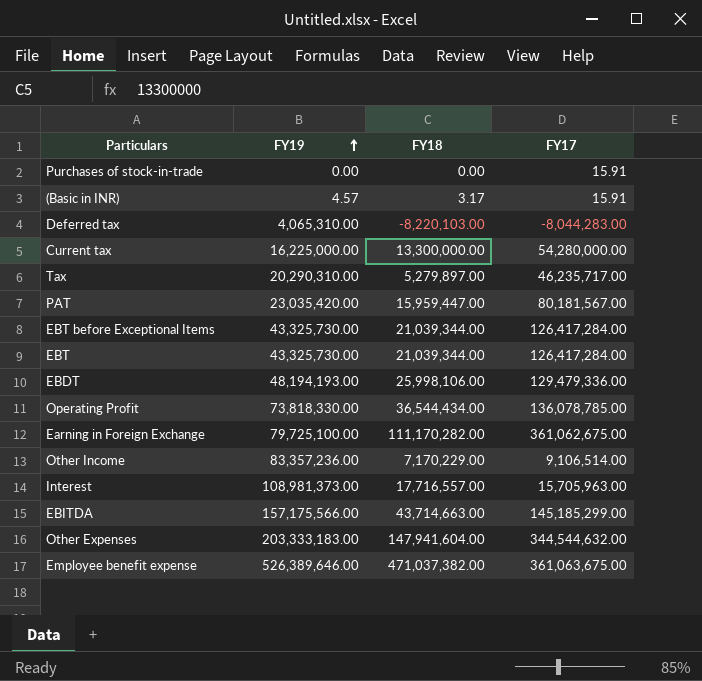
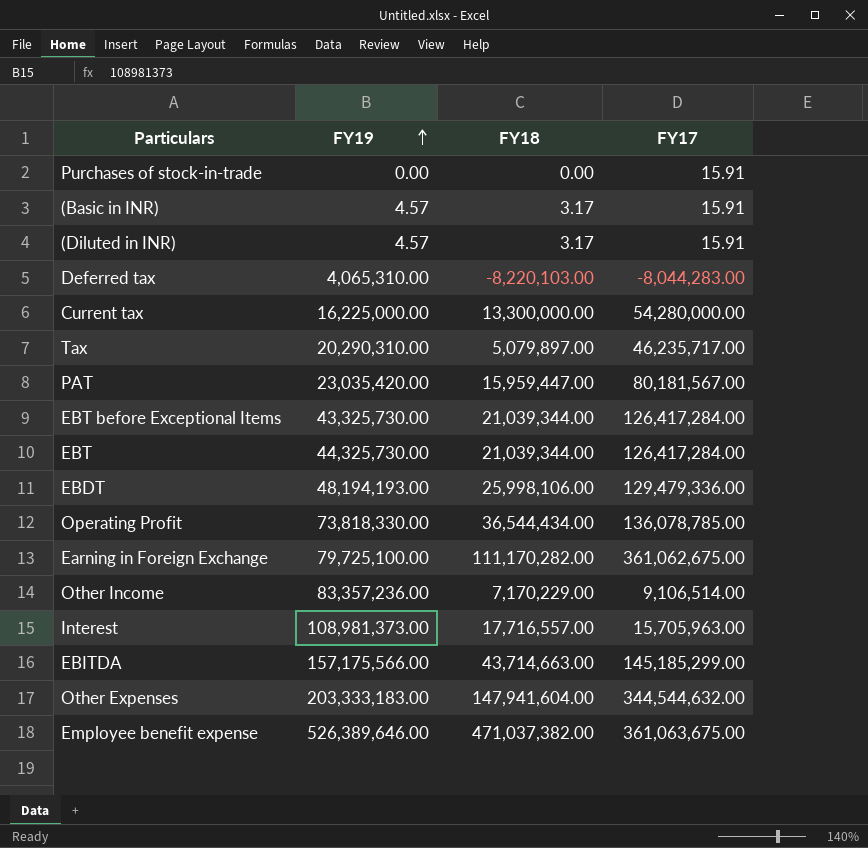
row (Diluted in INR): none -> 4.57 | 3.17 | 15.91
Tax | FY18: 5,279,897.00 -> 5,079,897.00
EBT | FY19: 43,325,730.00 -> 44,325,730.00

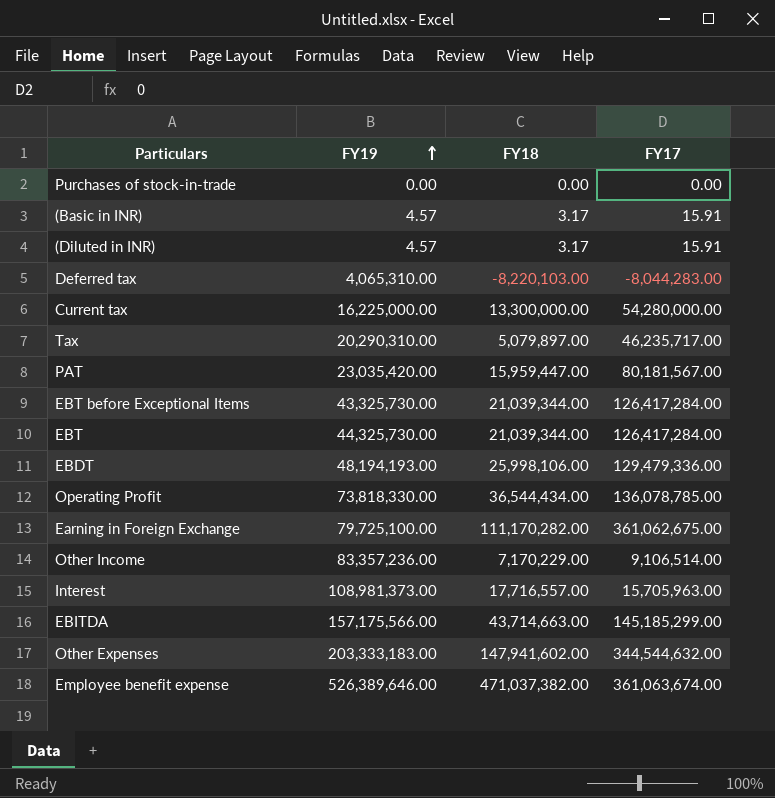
Purchases of stock-in-trade | FY17: 15.91 -> 0.00
Other Expenses | FY18: 147,941,604.00 -> 147,941,602.00
Employee benefit expense | FY17: 361,063,675.00 -> 361,063,674.00

